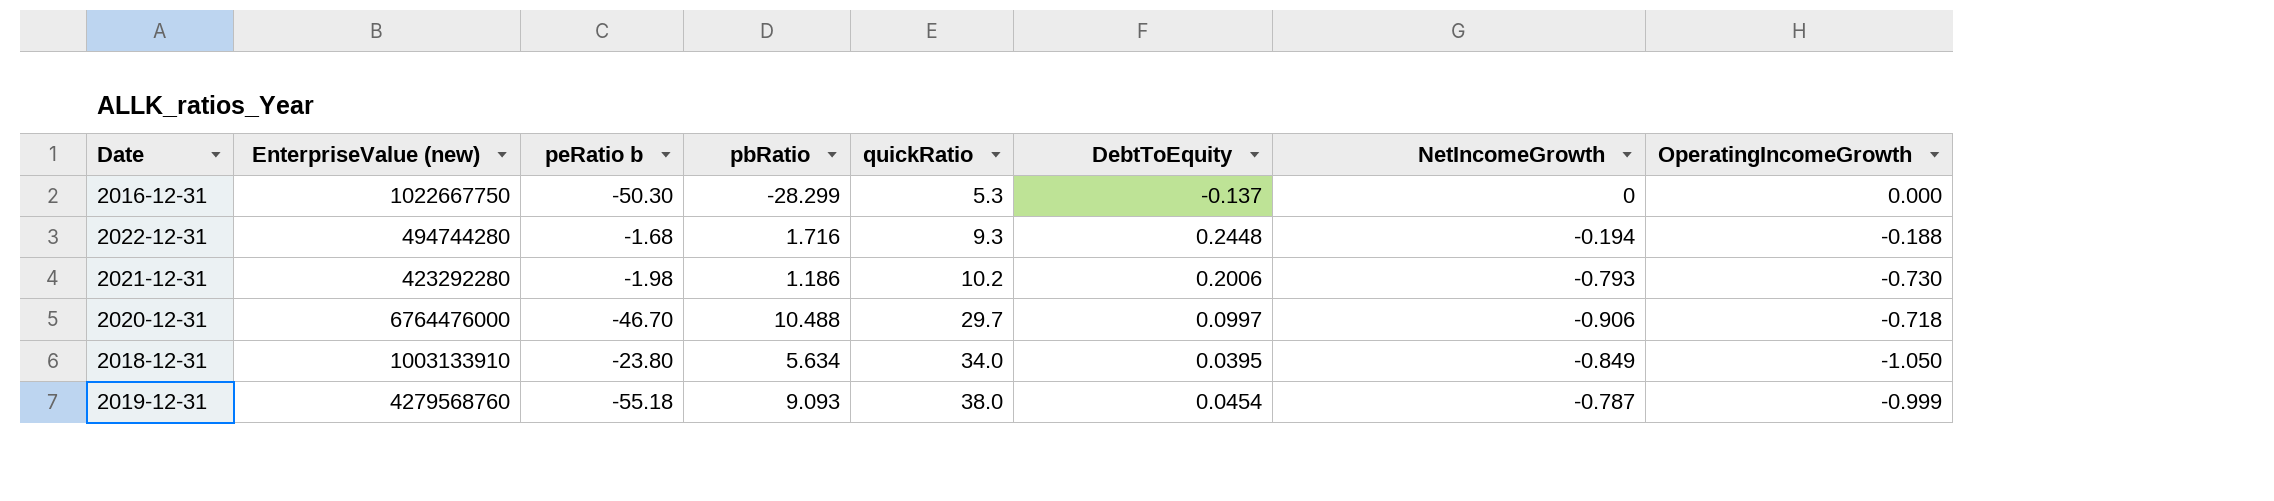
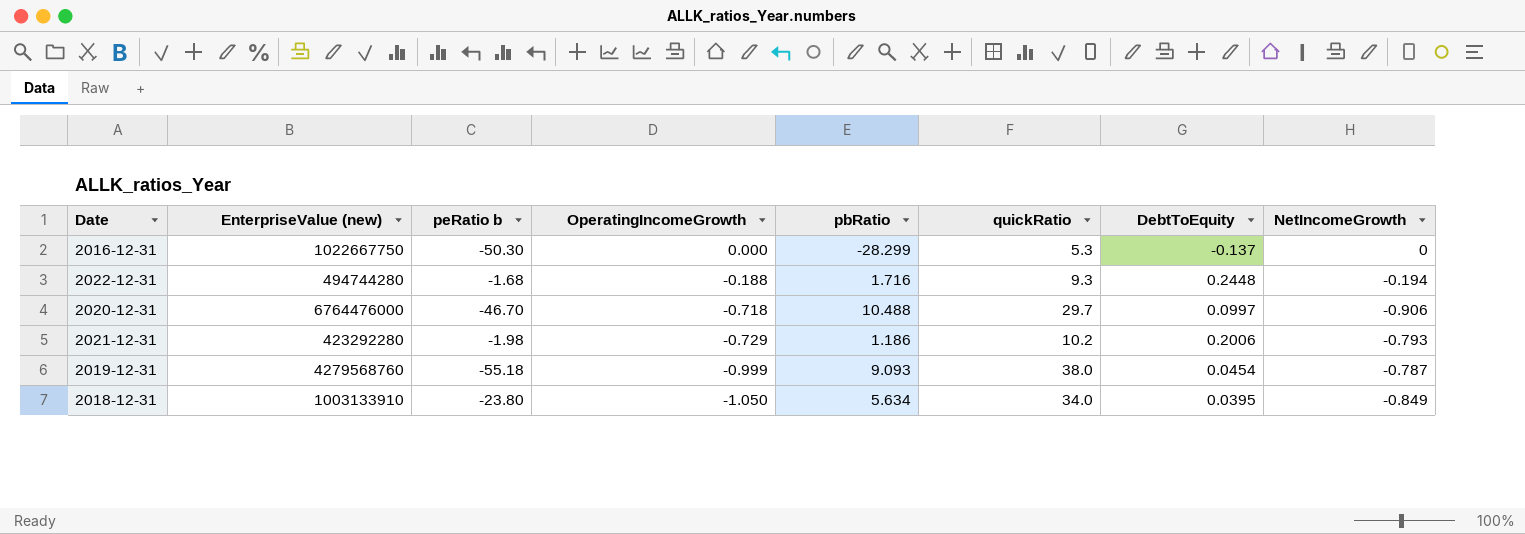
row order: quickRatio ascending -> OperatingIncomeGrowth descending
column OperatingIncomeGrowth | position: 8 -> 4
2021-12-31 | OperatingIncomeGrowth: -0.730 -> -0.729

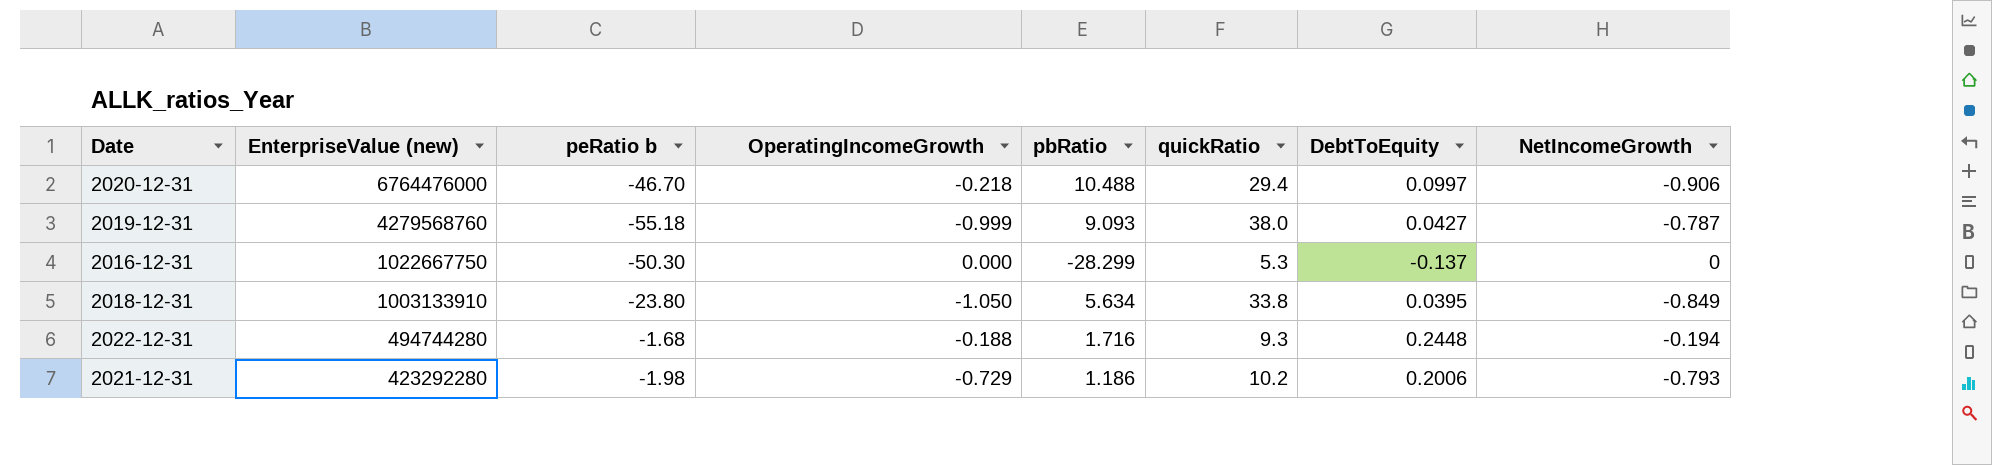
row order: OperatingIncomeGrowth descending -> EnterpriseValue (new) descending
2020-12-31 | OperatingIncomeGrowth: -0.718 -> -0.218
2020-12-31 | quickRatio: 29.7 -> 29.4
2019-12-31 | DebtToEquity: 0.0454 -> 0.0427
2018-12-31 | quickRatio: 34.0 -> 33.8

